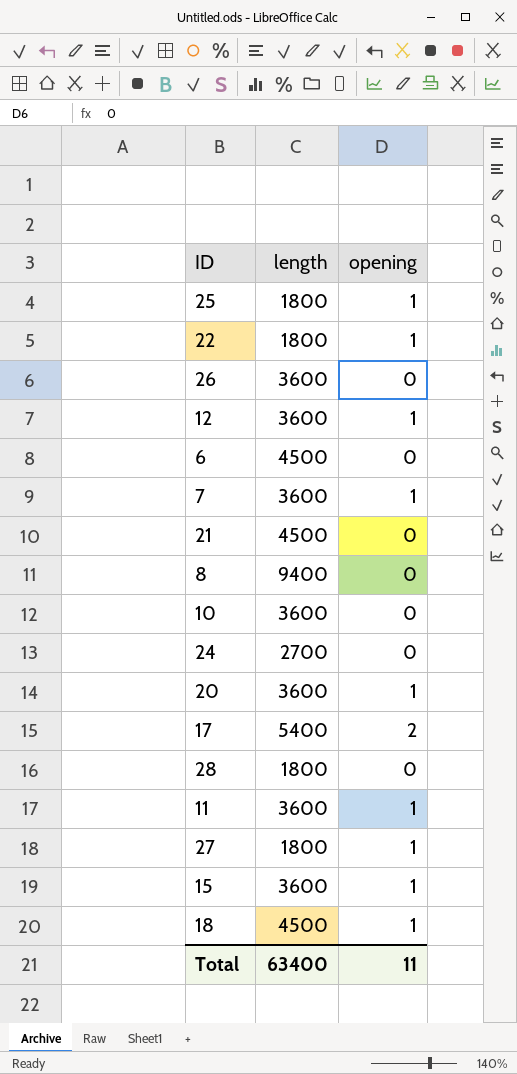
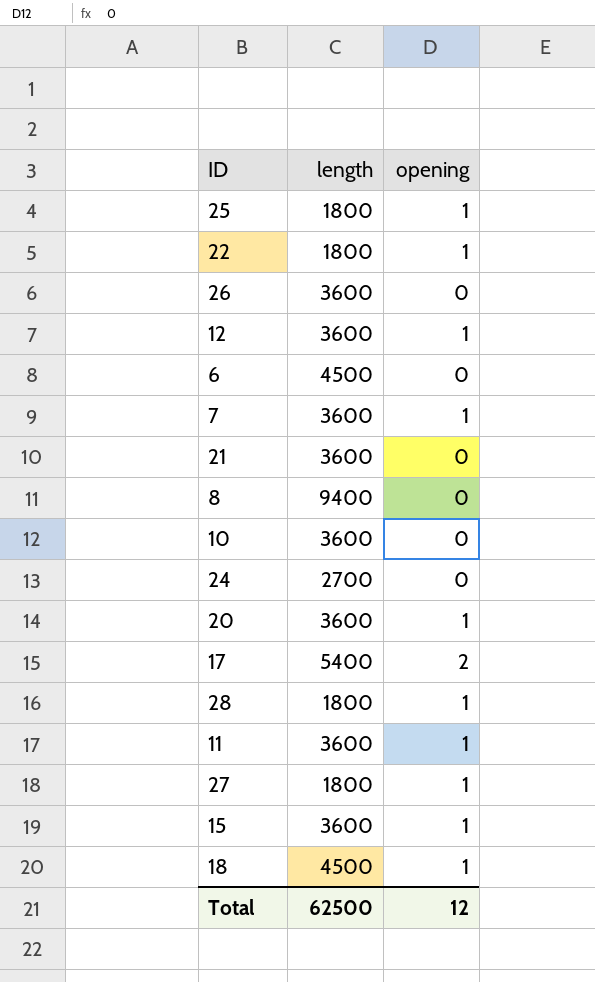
21 | length: 4500 -> 3600
28 | opening: 0 -> 1
Total | length: 63400 -> 62500
Total | opening: 11 -> 12

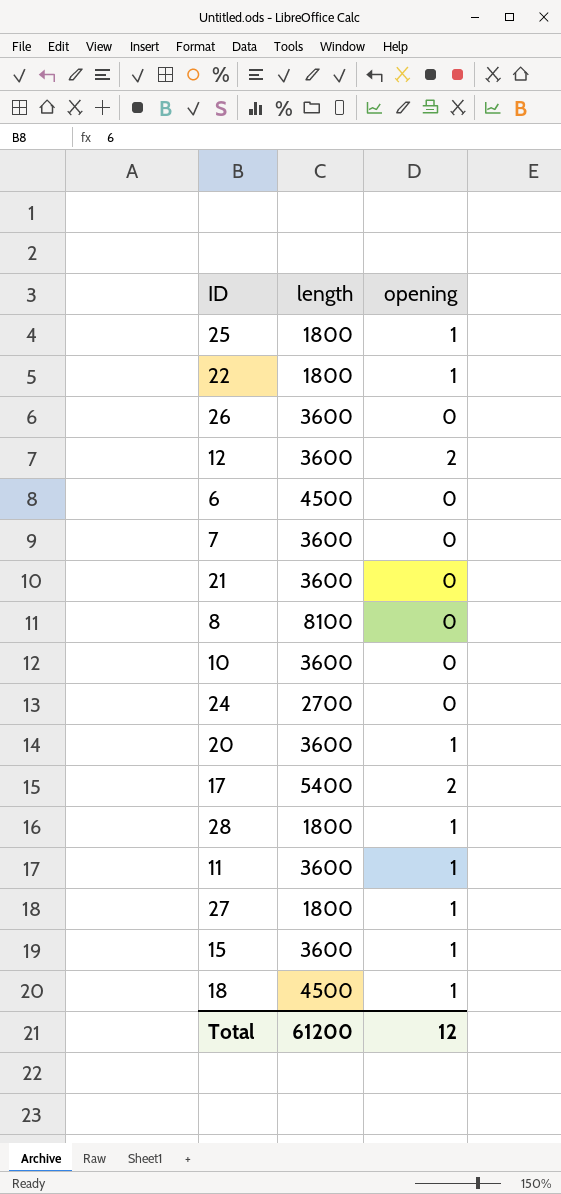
12 | opening: 1 -> 2
7 | opening: 1 -> 0
8 | length: 9400 -> 8100
Total | length: 62500 -> 61200

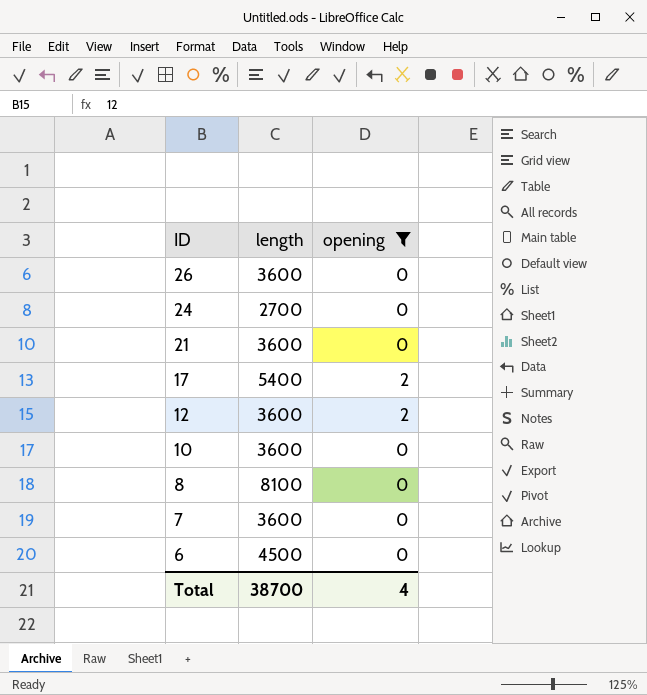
filter: none -> opening != 1
row order: none -> ID descending
Total | length: 61200 -> 38700
Total | opening: 12 -> 4

